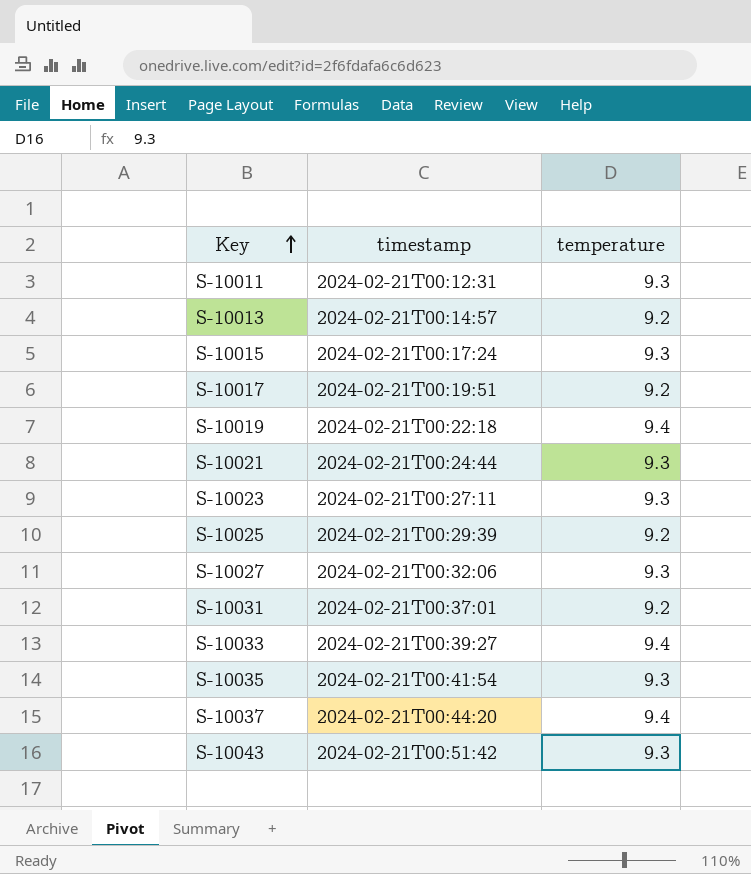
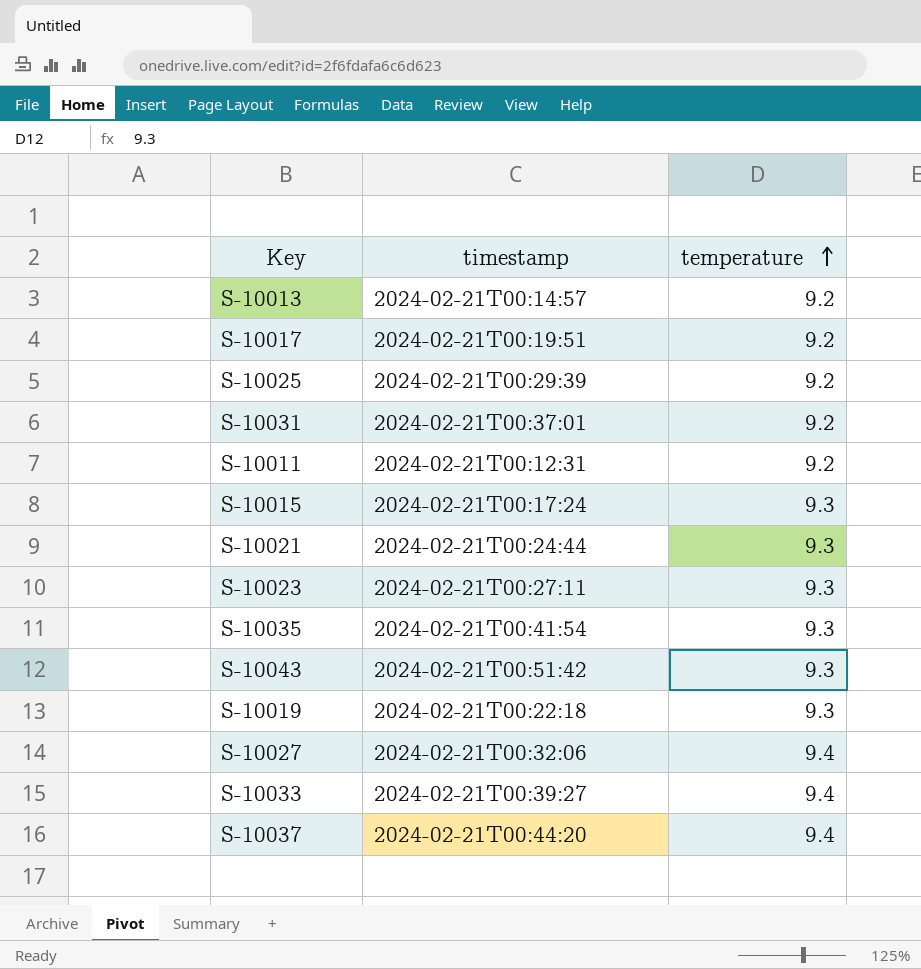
row order: Key ascending -> temperature ascending
S-10011 | temperature: 9.3 -> 9.2
S-10019 | temperature: 9.4 -> 9.3
S-10027 | temperature: 9.3 -> 9.4

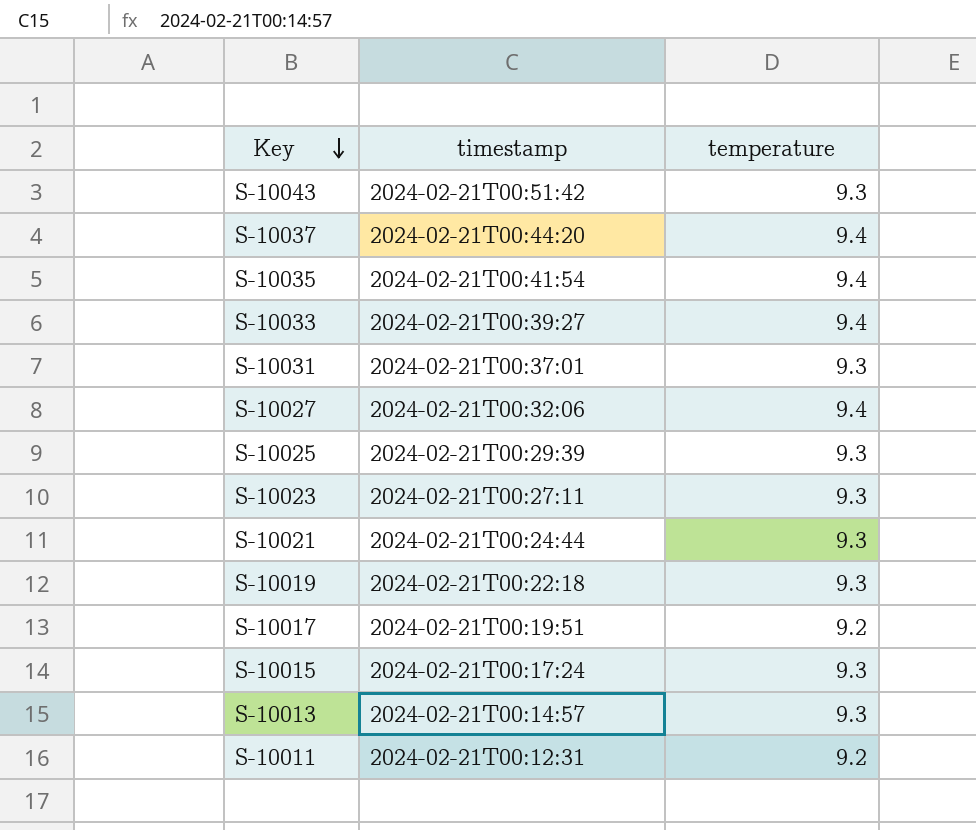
row order: temperature ascending -> Key descending
S-10035 | temperature: 9.3 -> 9.4
S-10031 | temperature: 9.2 -> 9.3
S-10025 | temperature: 9.2 -> 9.3
S-10013 | temperature: 9.2 -> 9.3

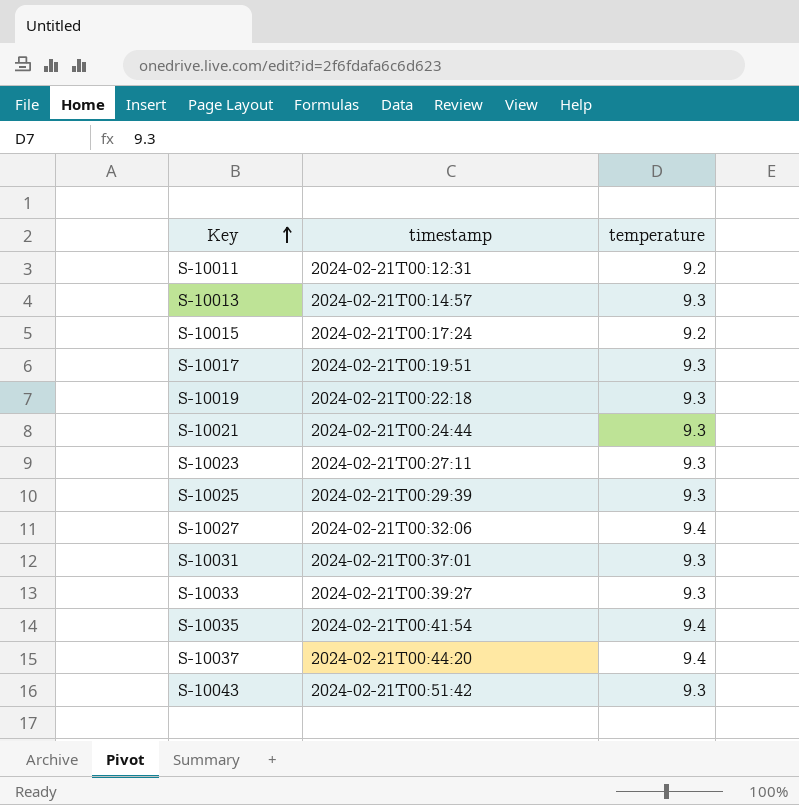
row order: Key descending -> Key ascending
S-10015 | temperature: 9.3 -> 9.2
S-10017 | temperature: 9.2 -> 9.3
S-10033 | temperature: 9.4 -> 9.3

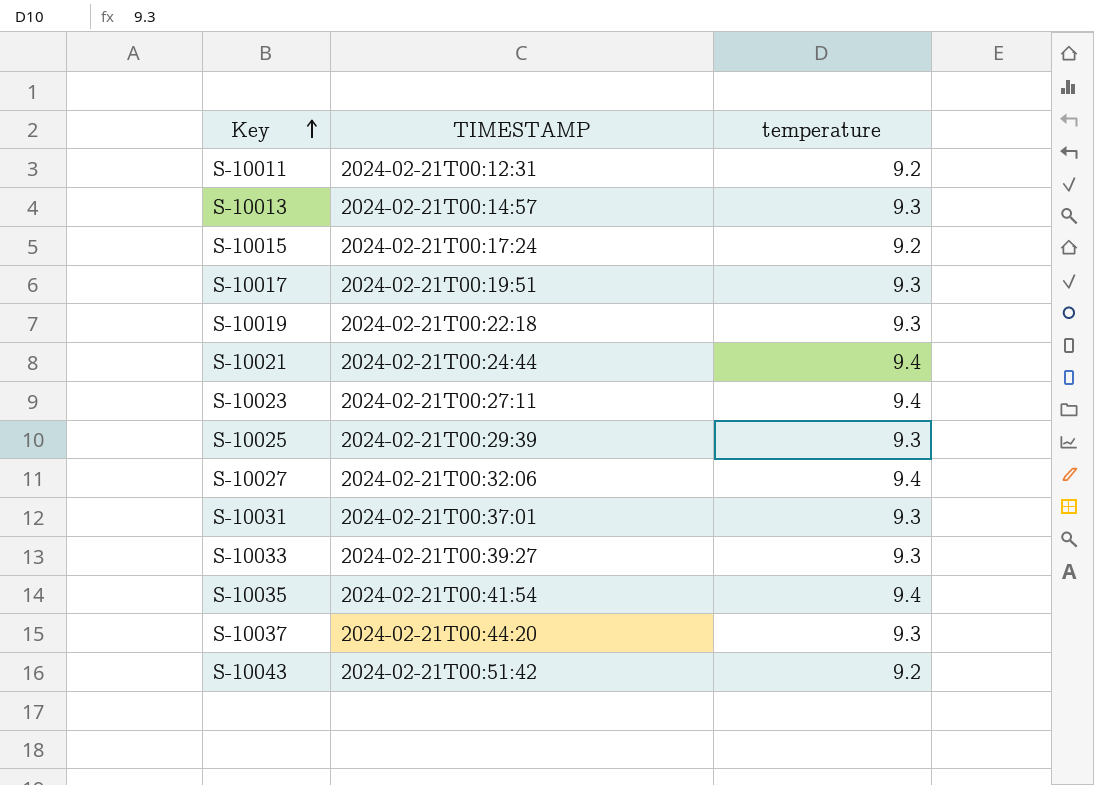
column name: timestamp -> TIMESTAMP
S-10021 | temperature: 9.3 -> 9.4
S-10023 | temperature: 9.3 -> 9.4
S-10037 | temperature: 9.4 -> 9.3
S-10043 | temperature: 9.3 -> 9.2

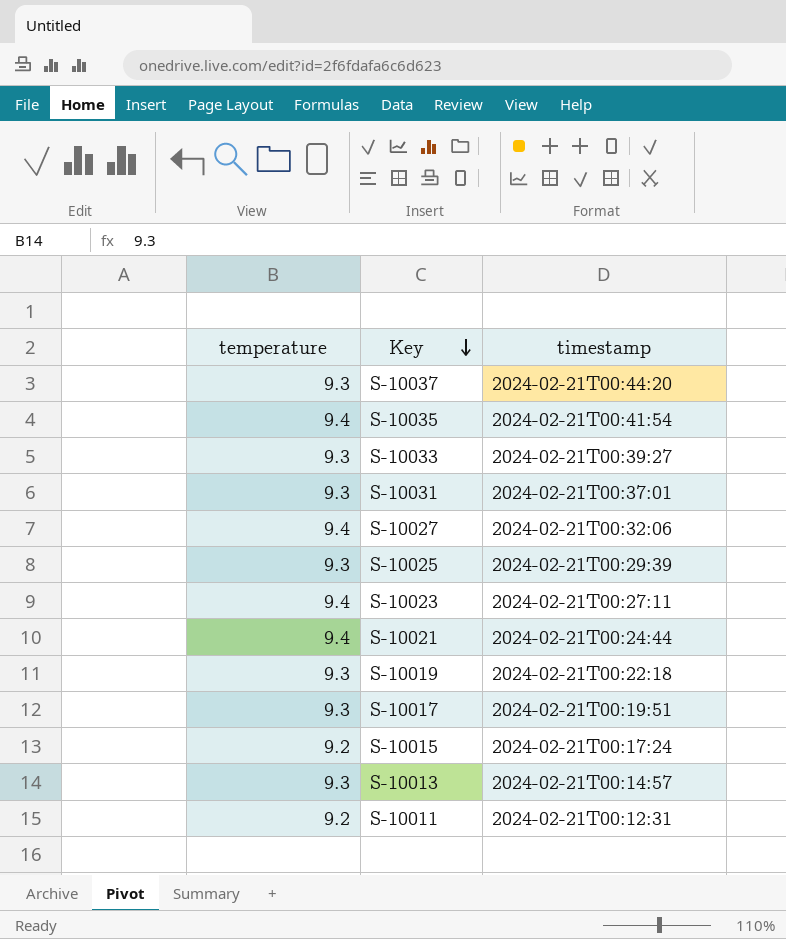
row order: Key ascending -> Key descending
column temperature | position: 3 -> 1
column name: TIMESTAMP -> timestamp
row S-10043: 2024-02-21T00:51:42 | 9.2 -> none

